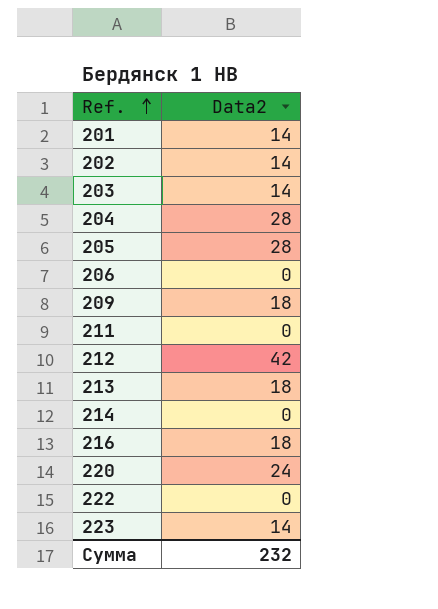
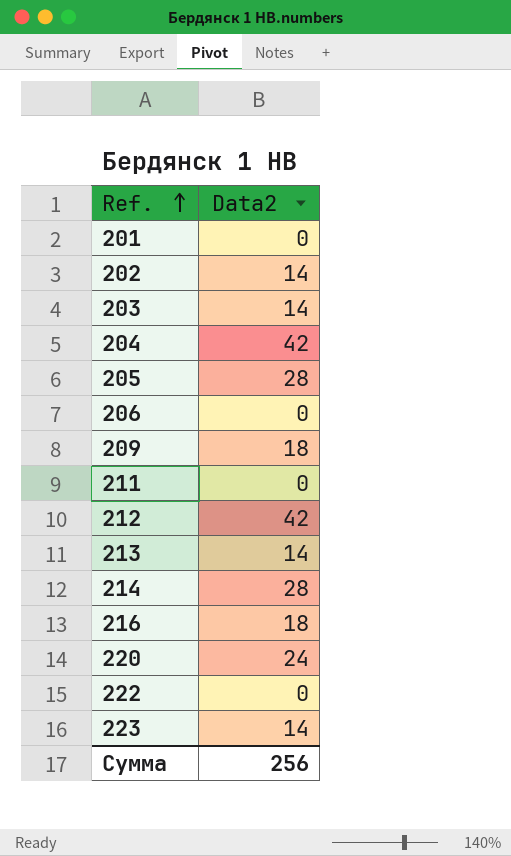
201 | Data2: 14 -> 0
204 | Data2: 28 -> 42
213 | Data2: 18 -> 14
214 | Data2: 0 -> 28
Сумма | Data2: 232 -> 256

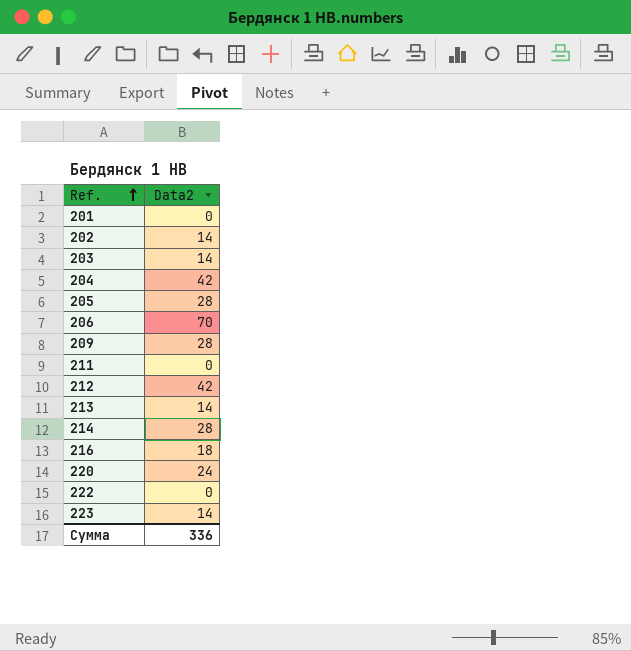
206 | Data2: 0 -> 70
209 | Data2: 18 -> 28
Сумма | Data2: 256 -> 336

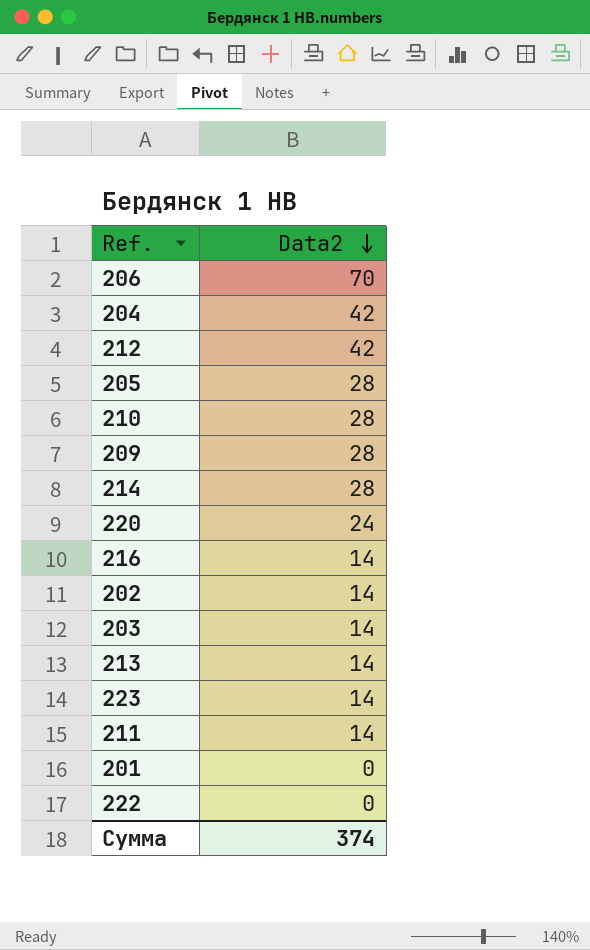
row order: Ref. ascending -> Data2 descending
row 210: none -> 28
216 | Data2: 18 -> 14
211 | Data2: 0 -> 14
Сумма | Data2: 336 -> 374

